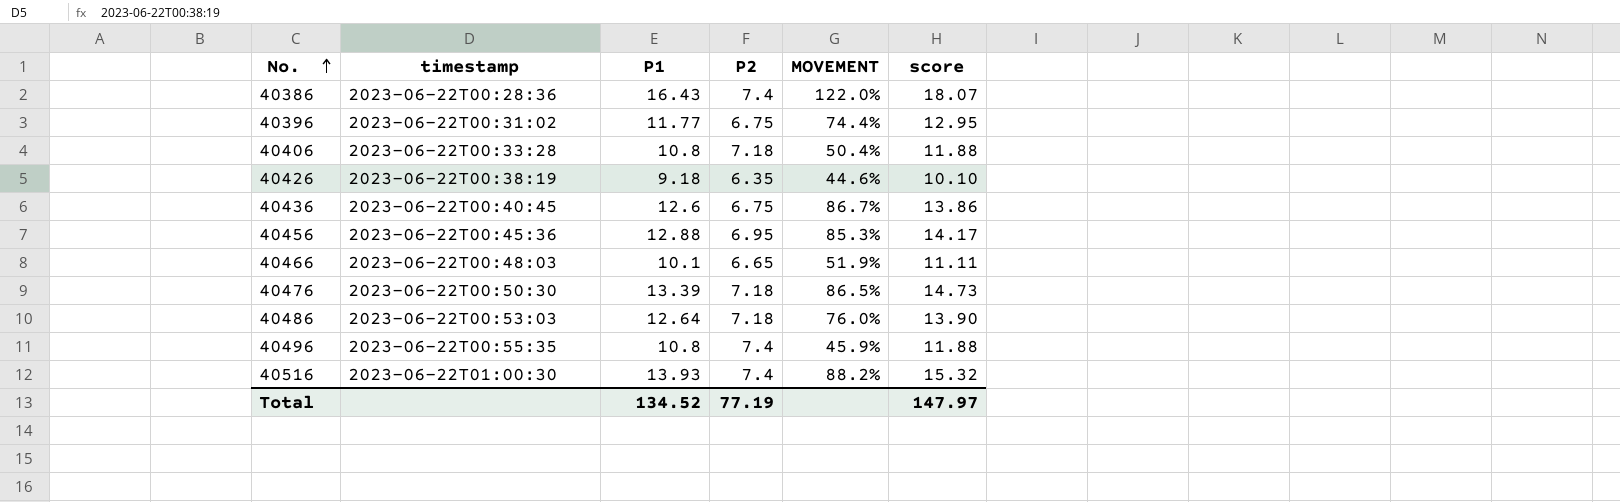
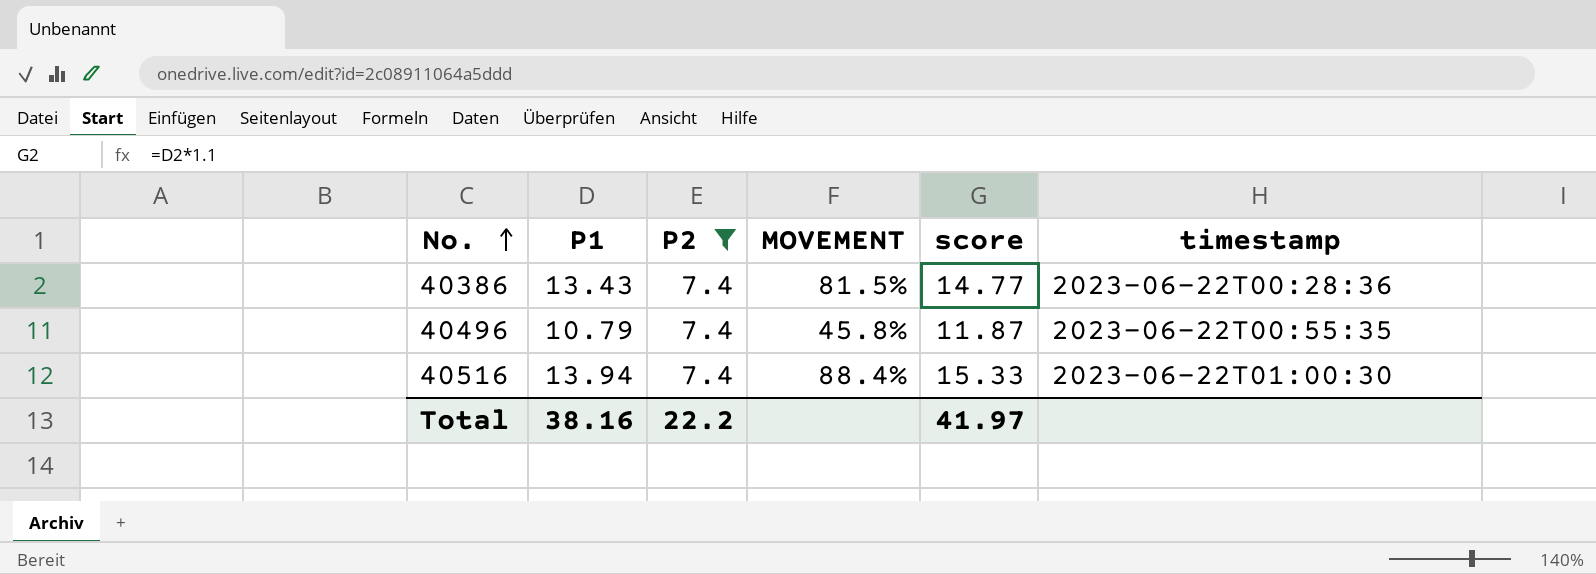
filter: none -> P2 = 7.4
column timestamp | position: 2 -> 6
40386 | P1: 16.43 -> 13.43
40386 | MOVEMENT: 122.0% -> 81.5%
40386 | score: 18.07 -> 14.77
40496 | P1: 10.8 -> 10.79
40496 | MOVEMENT: 45.9% -> 45.8%
40496 | score: 11.88 -> 11.87
40516 | P1: 13.93 -> 13.94
40516 | MOVEMENT: 88.2% -> 88.4%
40516 | score: 15.32 -> 15.33
Total | P1: 134.52 -> 38.16
Total | P2: 77.19 -> 22.2
Total | score: 147.97 -> 41.97

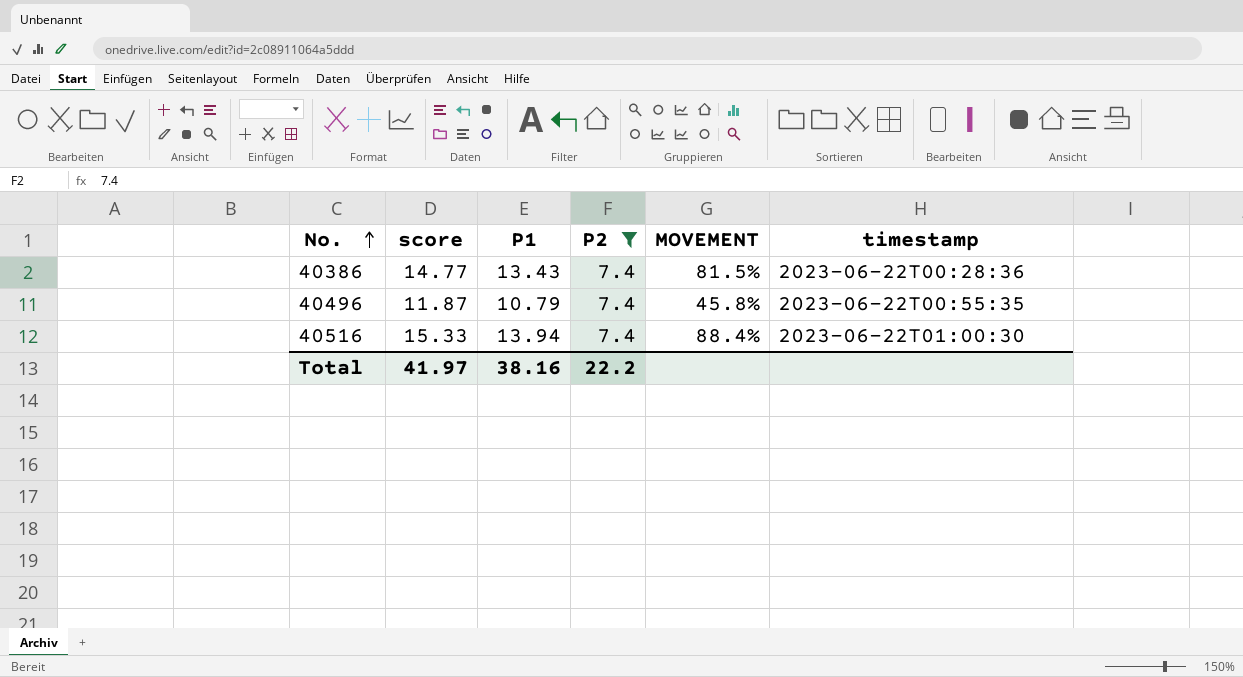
column score | position: 5 -> 2

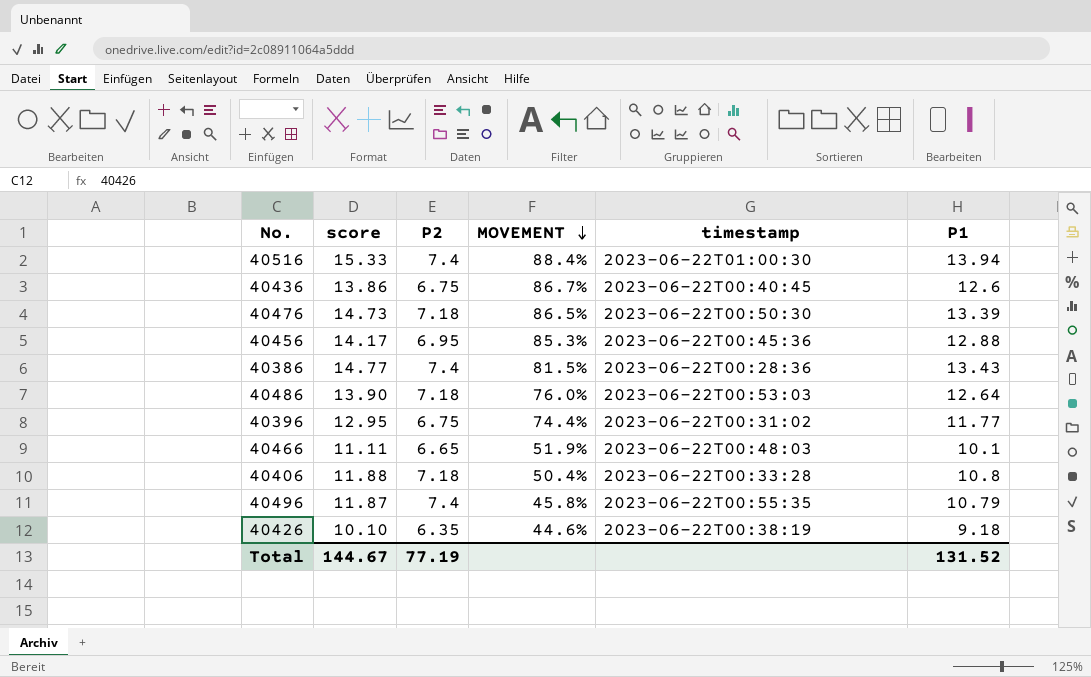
filter: P2 = 7.4 -> none
row order: No. ascending -> MOVEMENT descending
column P1 | position: 3 -> 6
Total | score: 41.97 -> 144.67
Total | P2: 22.2 -> 77.19
Total | P1: 38.16 -> 131.52

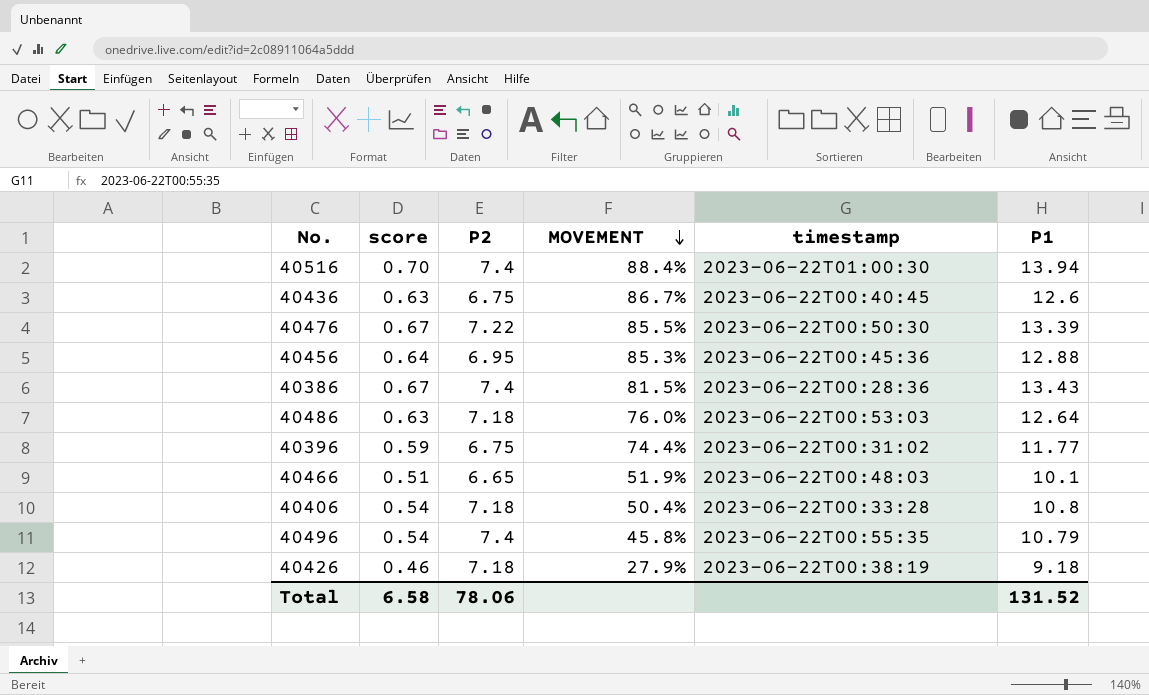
column score | formula: [P1] * 1.1 -> [P1] * 0.05
40476 | P2: 7.18 -> 7.22
40476 | MOVEMENT: 86.5% -> 85.5%
40426 | P2: 6.35 -> 7.18
40426 | MOVEMENT: 44.6% -> 27.9%
Total | score: 144.67 -> 6.58
Total | P2: 77.19 -> 78.06

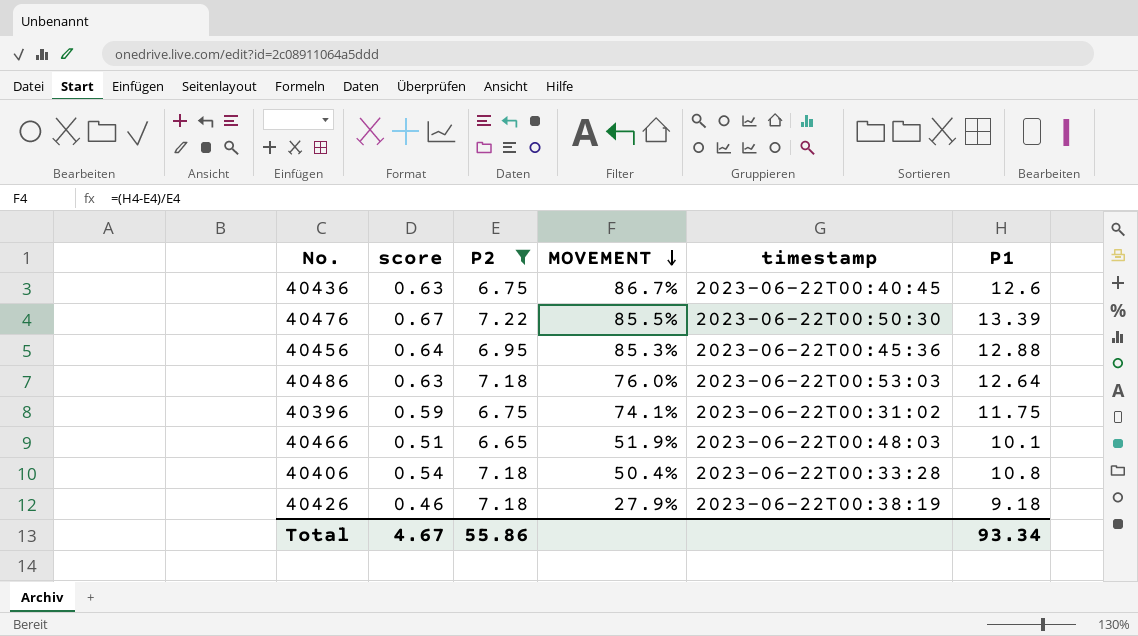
filter: none -> P2 != 7.4
40396 | MOVEMENT: 74.4% -> 74.1%
40396 | P1: 11.77 -> 11.75
Total | score: 6.58 -> 4.67
Total | P2: 78.06 -> 55.86
Total | P1: 131.52 -> 93.34

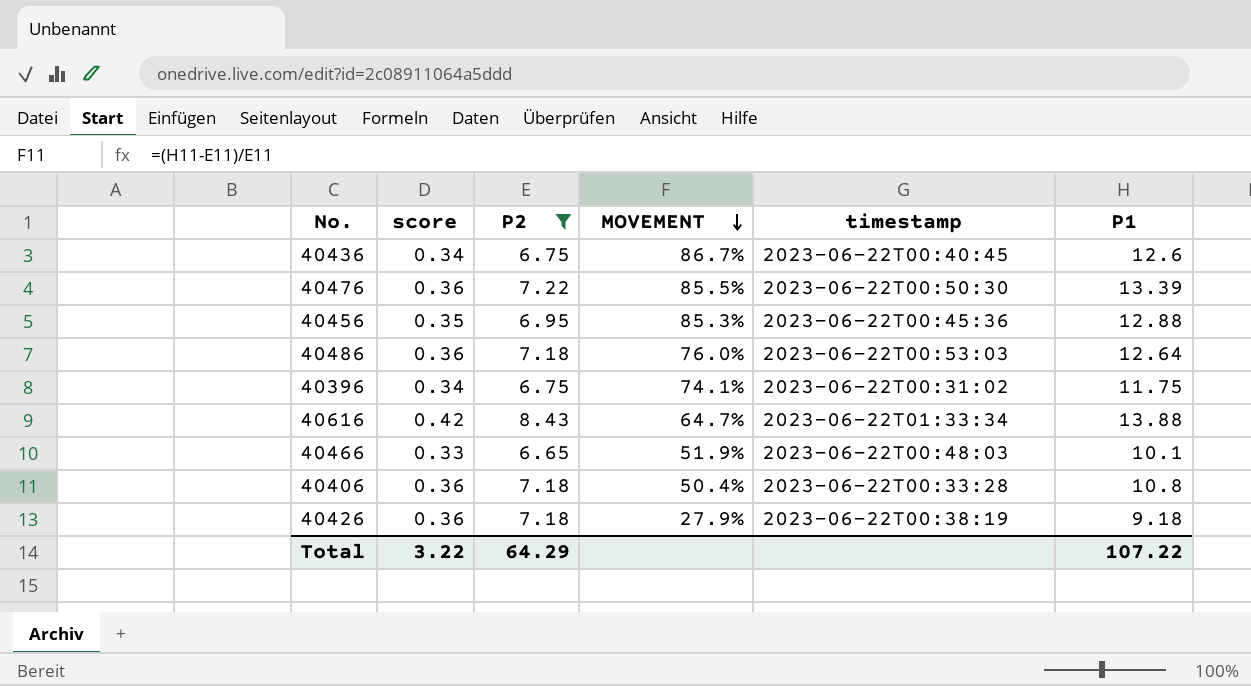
column score | formula: [P1] * 0.05 -> [P2] * 0.05
row 40616: none -> 0.42 | 8.43 | 64.7% | 2023-06-22T01:33:34 | 13.88
Total | score: 4.67 -> 3.22
Total | P2: 55.86 -> 64.29
Total | P1: 93.34 -> 107.22

